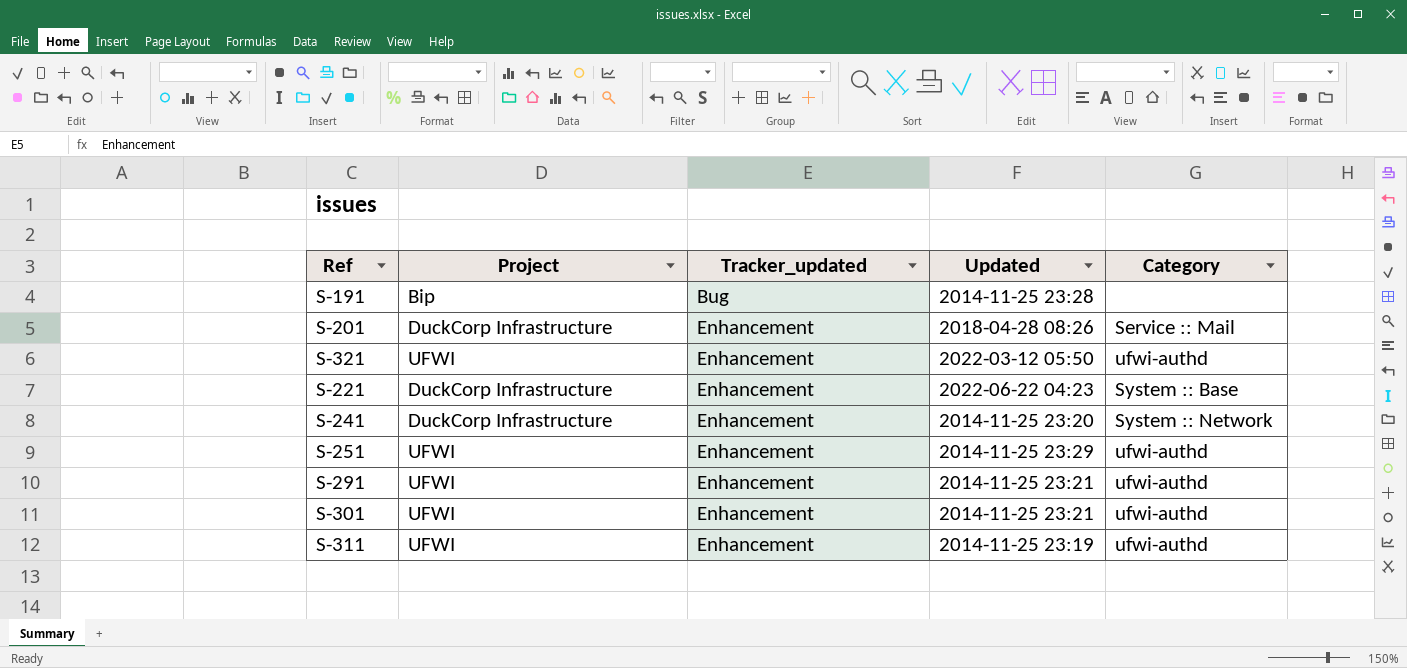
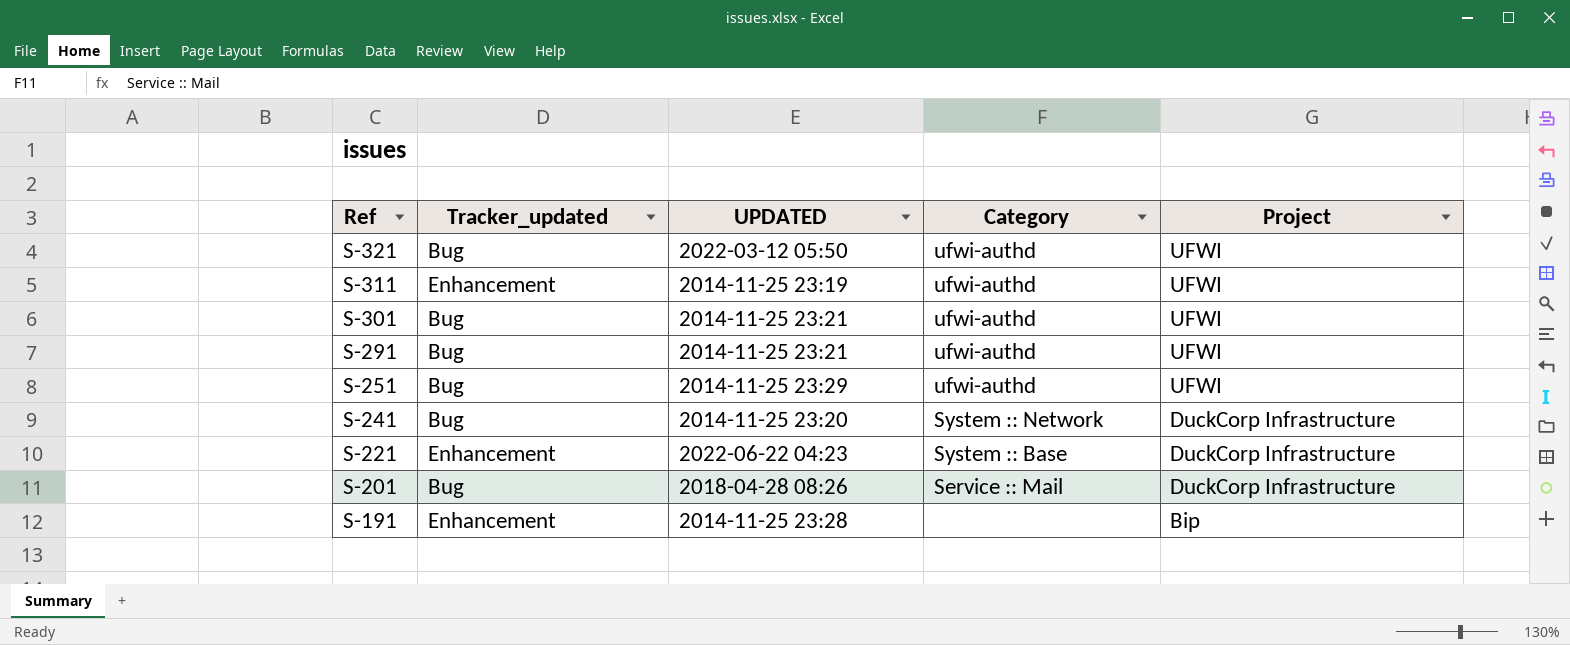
row order: Tracker_updated ascending -> Ref descending
column name: Updated -> UPDATED
column Project | position: 2 -> 5
S-321 | Tracker_updated: Enhancement -> Bug
S-301 | Tracker_updated: Enhancement -> Bug
S-291 | Tracker_updated: Enhancement -> Bug
S-251 | Tracker_updated: Enhancement -> Bug
S-241 | Tracker_updated: Enhancement -> Bug
S-201 | Tracker_updated: Enhancement -> Bug
S-191 | Tracker_updated: Bug -> Enhancement

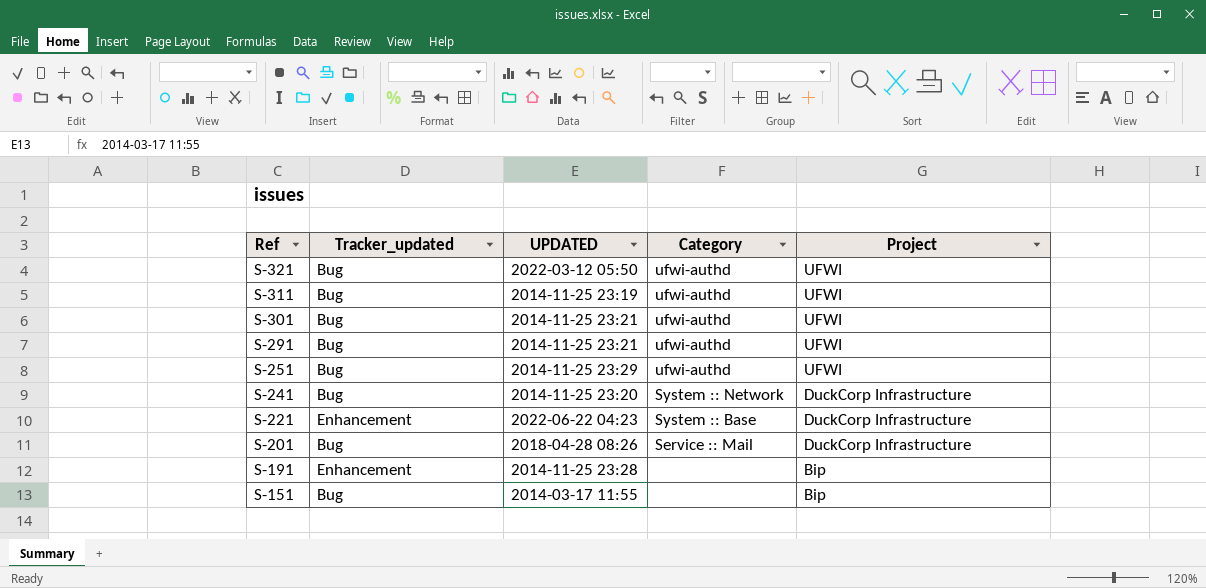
S-311 | Tracker_updated: Enhancement -> Bug
row S-151: none -> Bug | 2014-03-17 11:55 | none | Bip

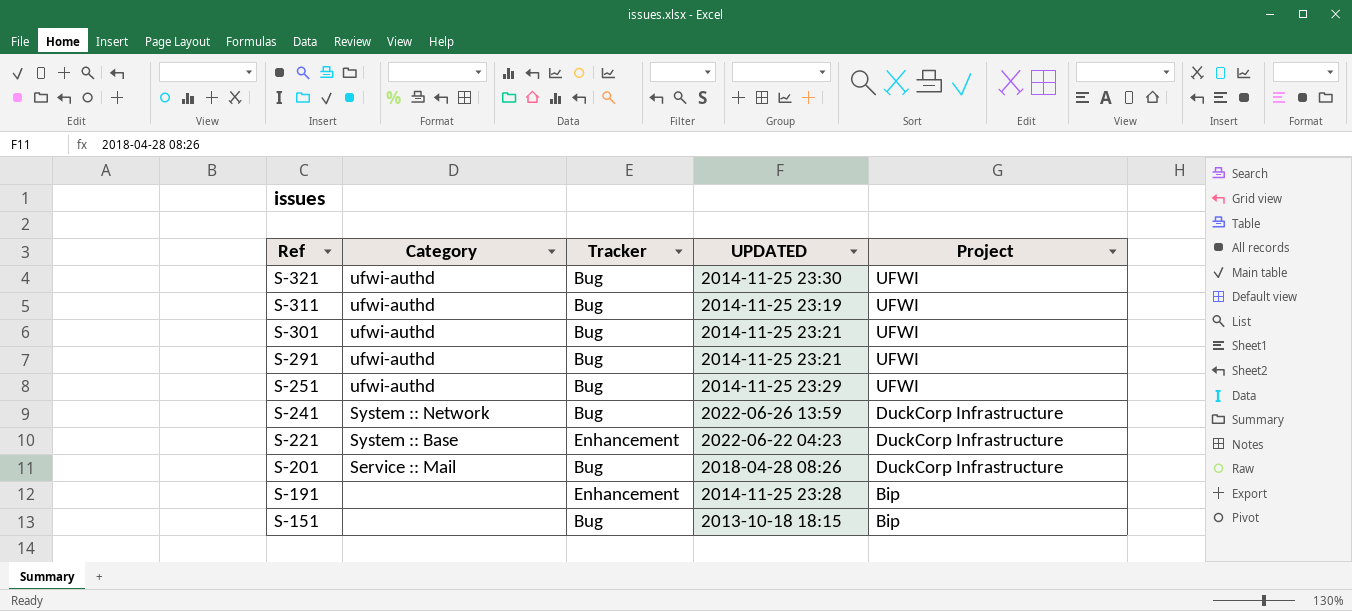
column Category | position: 4 -> 2
column name: Tracker_updated -> Tracker
S-321 | UPDATED: 2022-03-12 05:50 -> 2014-11-25 23:30
S-241 | UPDATED: 2014-11-25 23:20 -> 2022-06-26 13:59
S-151 | UPDATED: 2014-03-17 11:55 -> 2013-10-18 18:15

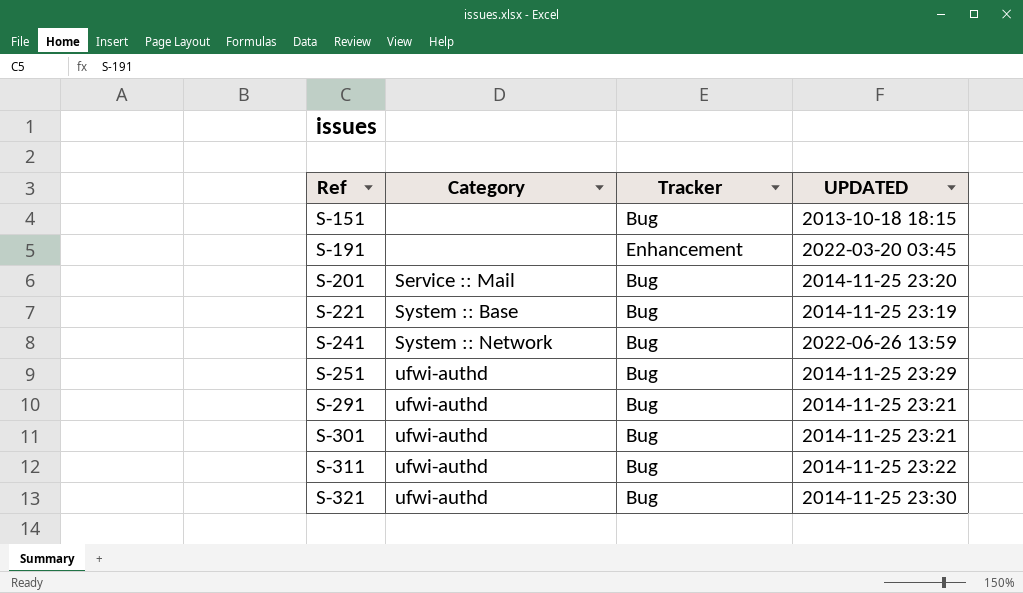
row order: Ref descending -> Ref ascending
column Project | position: 5 -> none
S-191 | UPDATED: 2014-11-25 23:28 -> 2022-03-20 03:45
S-201 | UPDATED: 2018-04-28 08:26 -> 2014-11-25 23:20
S-221 | Tracker: Enhancement -> Bug
S-221 | UPDATED: 2022-06-22 04:23 -> 2014-11-25 23:19
S-311 | UPDATED: 2014-11-25 23:19 -> 2014-11-25 23:22

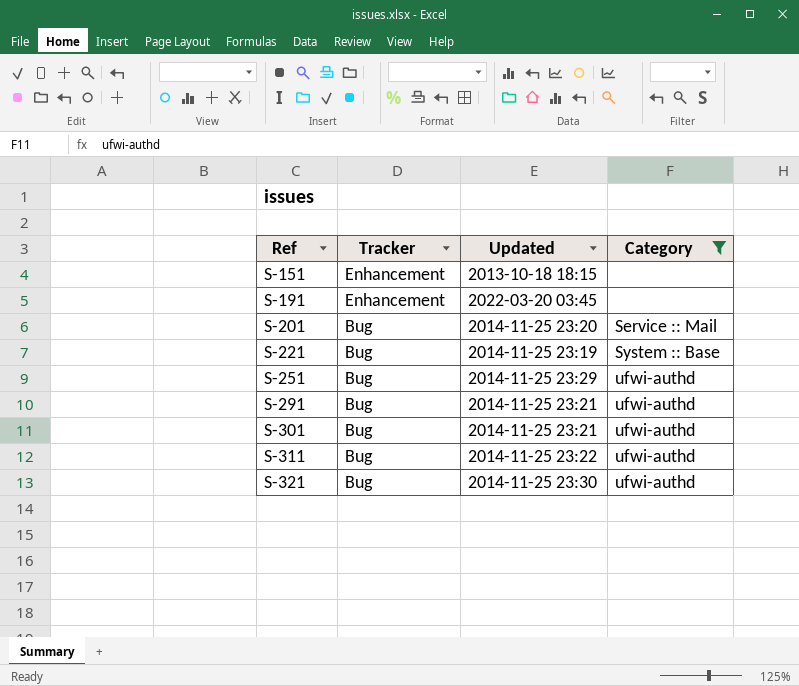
filter: none -> Category != System :: Network
column name: UPDATED -> Updated
column Category | position: 2 -> 4
S-151 | Tracker: Bug -> Enhancement

